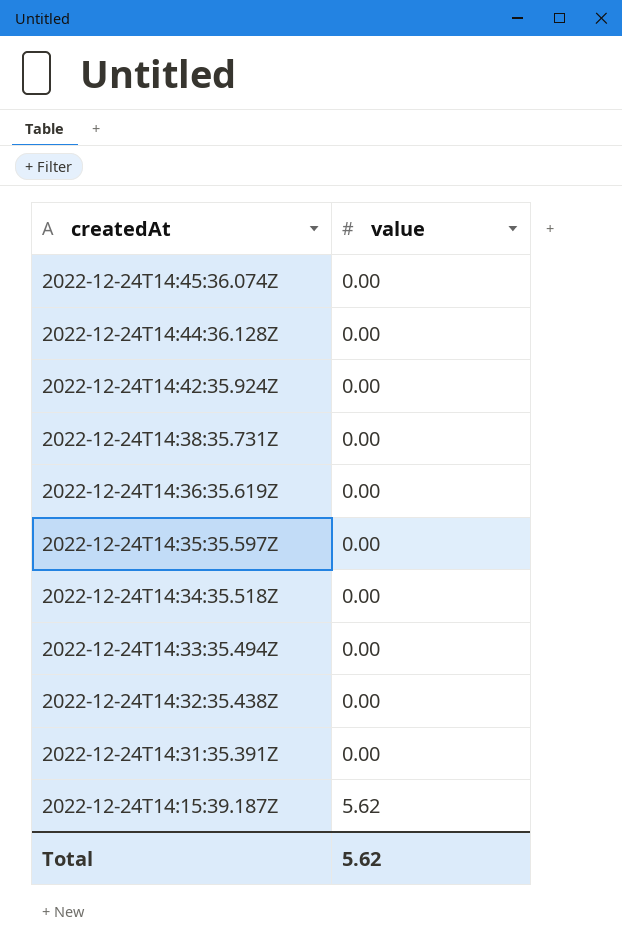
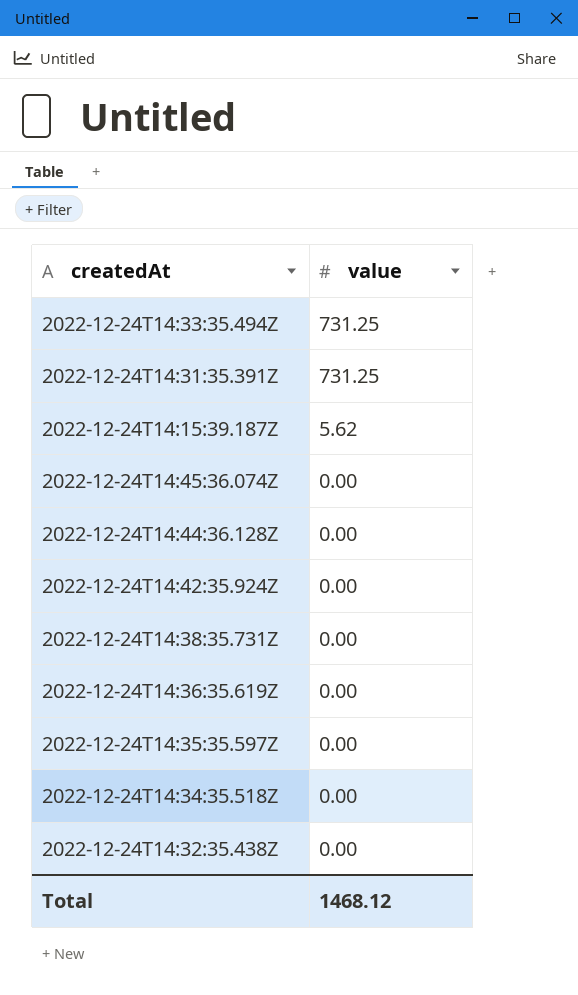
row order: createdAt descending -> value descending
2022-12-24T14:33:35.494Z | value: 0.00 -> 731.25
2022-12-24T14:31:35.391Z | value: 0.00 -> 731.25
Total | value: 5.62 -> 1468.12

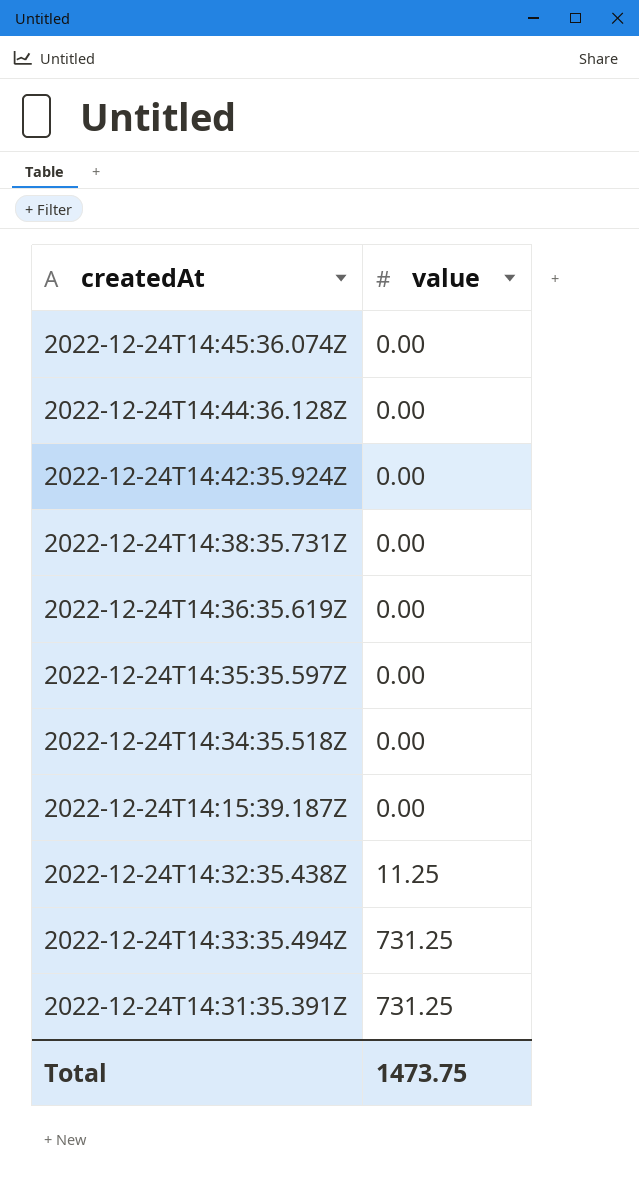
row order: value descending -> value ascending
2022-12-24T14:15:39.187Z | value: 5.62 -> 0.00
2022-12-24T14:32:35.438Z | value: 0.00 -> 11.25
Total | value: 1468.12 -> 1473.75

